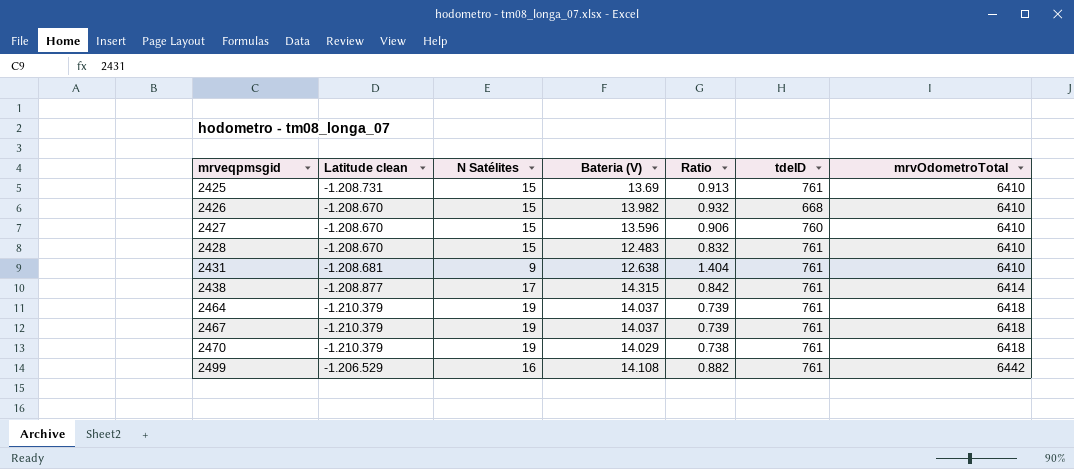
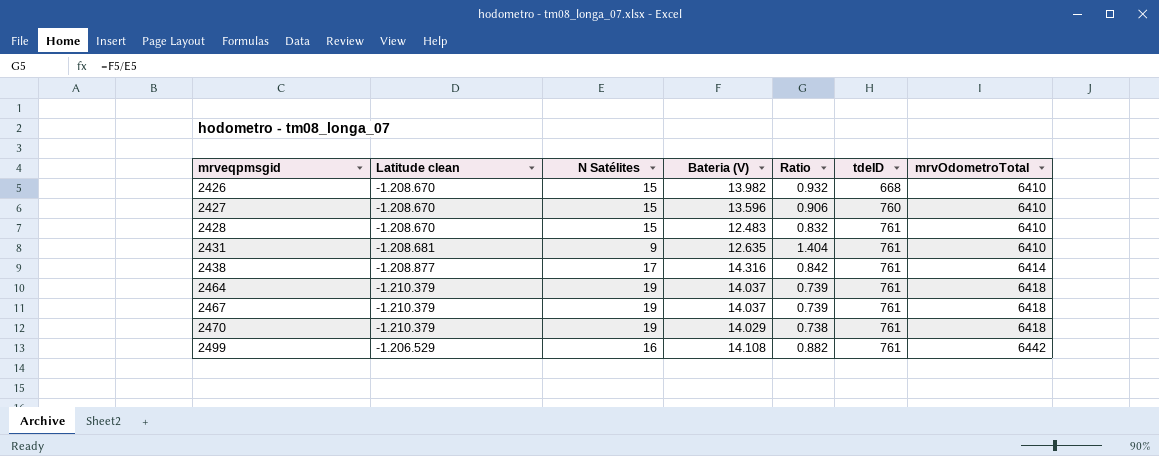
row 2425: -1.208.731 | 15 | 13.69 | 0.913 | 761 | 6410 -> none
2431 | Bateria (V): 12.638 -> 12.635
2438 | Bateria (V): 14.315 -> 14.316

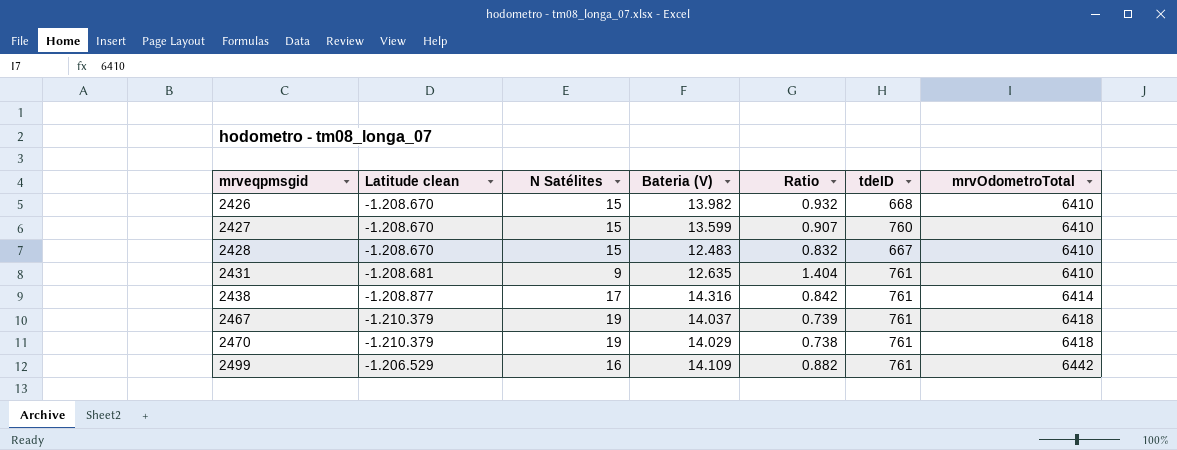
row 2464: -1.210.379 | 19 | 14.037 | 0.739 | 761 | 6418 -> none
2427 | Bateria (V): 13.596 -> 13.599
2427 | Ratio: 0.906 -> 0.907
2428 | tdeID: 761 -> 667
2499 | Bateria (V): 14.108 -> 14.109

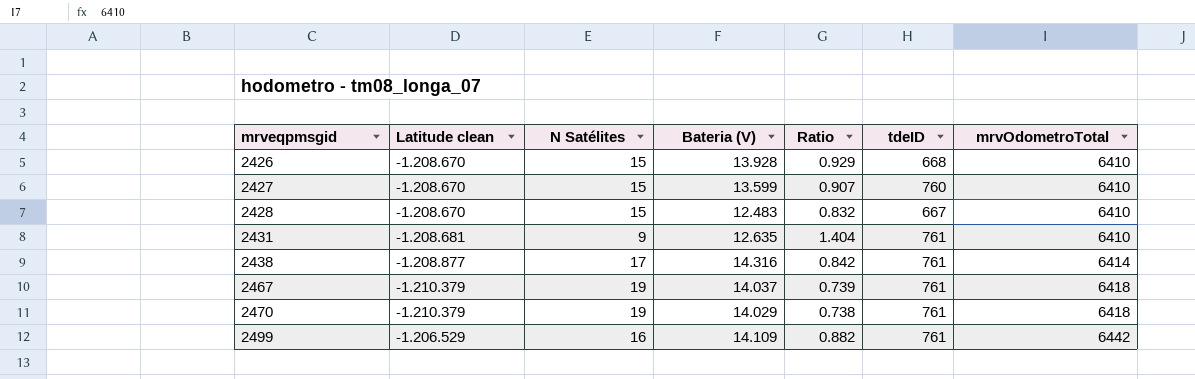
2426 | Bateria (V): 13.982 -> 13.928
2426 | Ratio: 0.932 -> 0.929

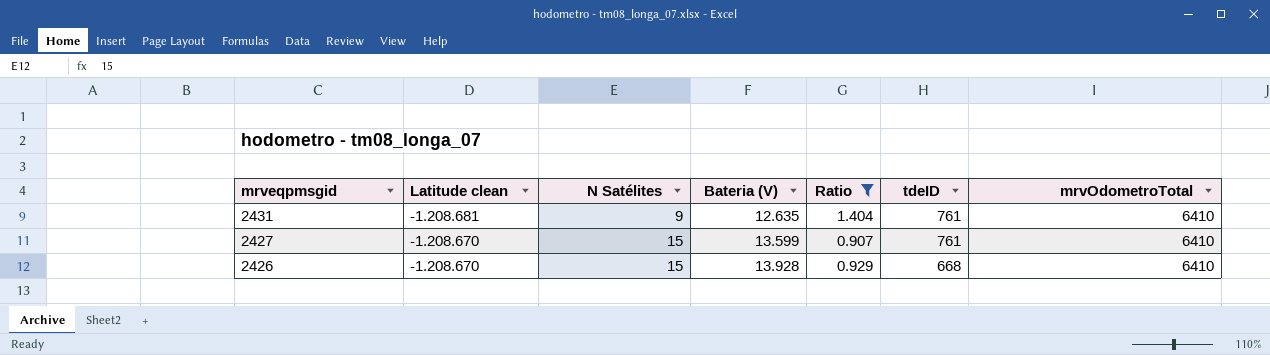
filter: none -> Ratio >= 0.907
row order: mrveqpmsgid ascending -> mrveqpmsgid descending
2427 | tdeID: 760 -> 761

